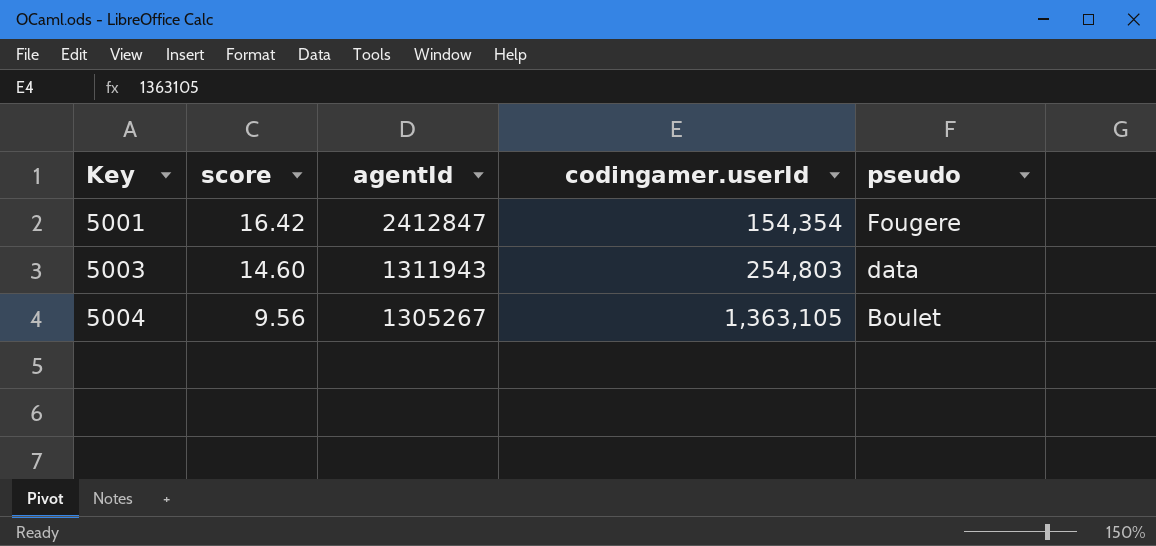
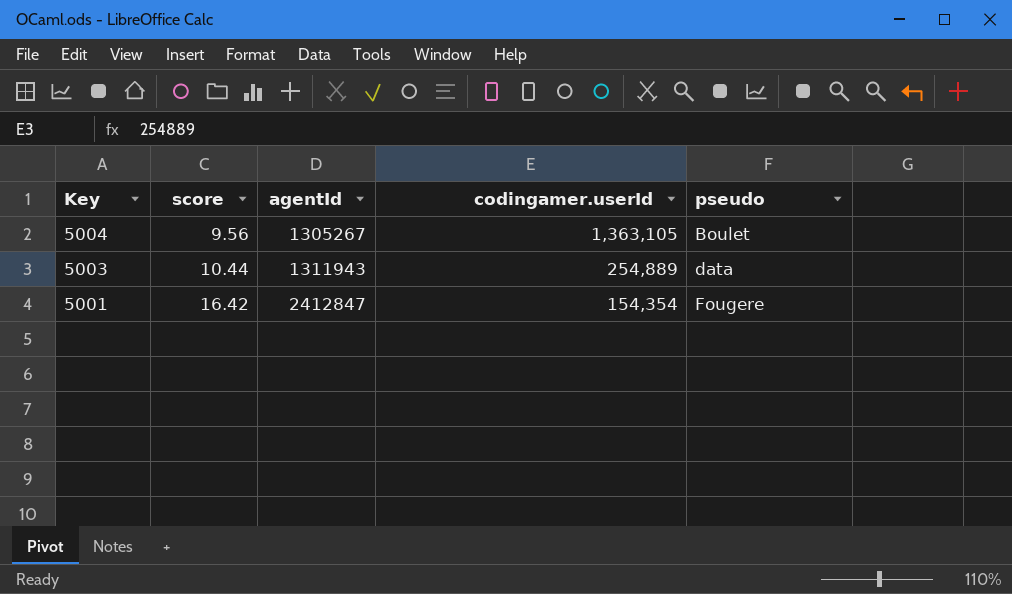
row order: Key ascending -> Key descending
5003 | score: 14.60 -> 10.44
5003 | codingamer.userId: 254,803 -> 254,889

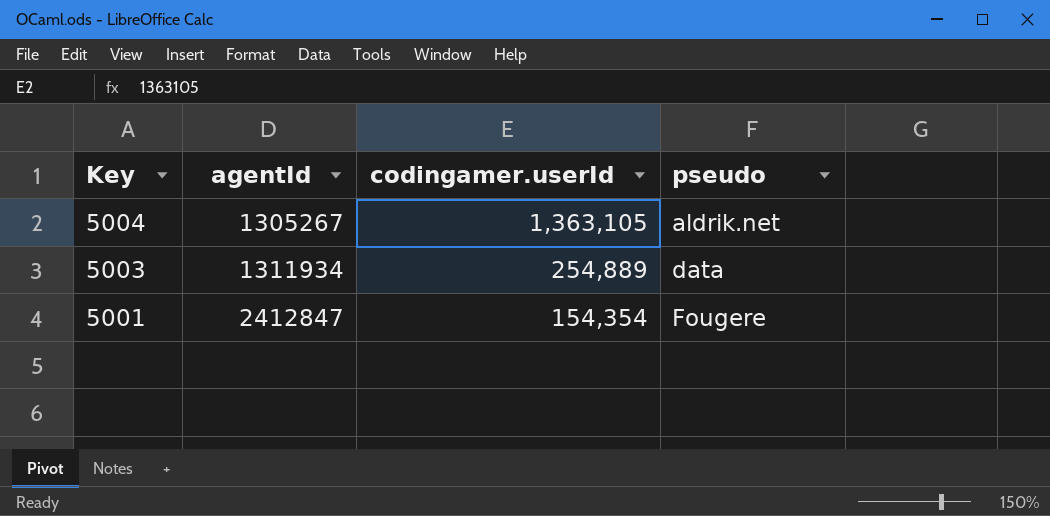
column score | position: 2 -> none
5004 | pseudo: Boulet -> aldrik.net
5003 | agentId: 1311943 -> 1311934

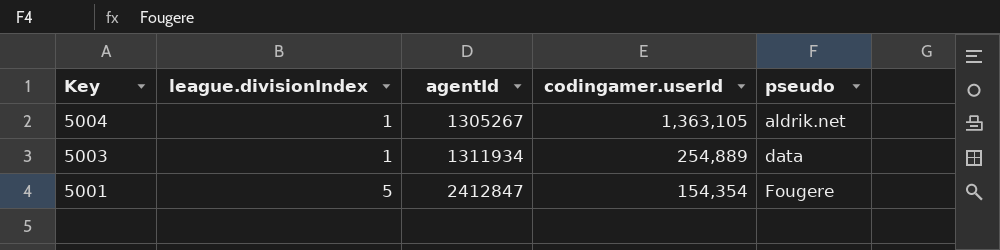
column league.divisionIndex | position: none -> 2

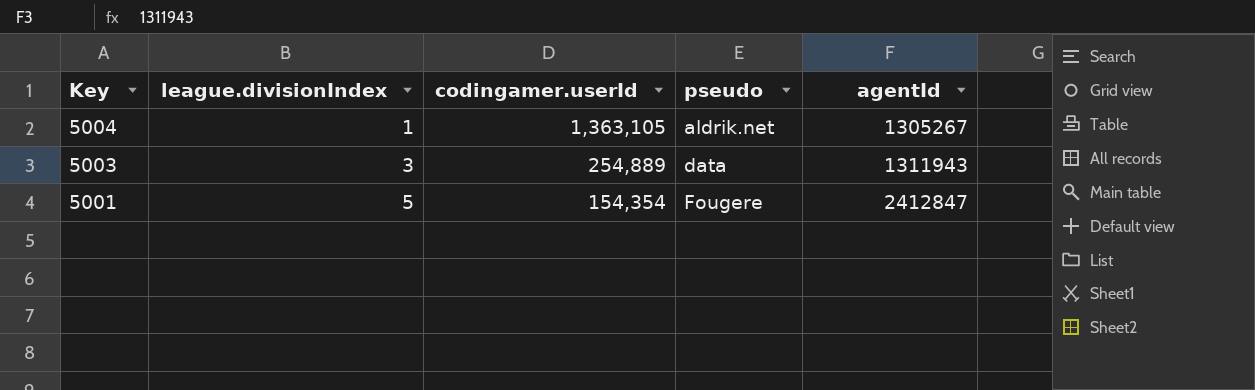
column agentId | position: 3 -> 5
5003 | league.divisionIndex: 1 -> 3
5003 | agentId: 1311934 -> 1311943

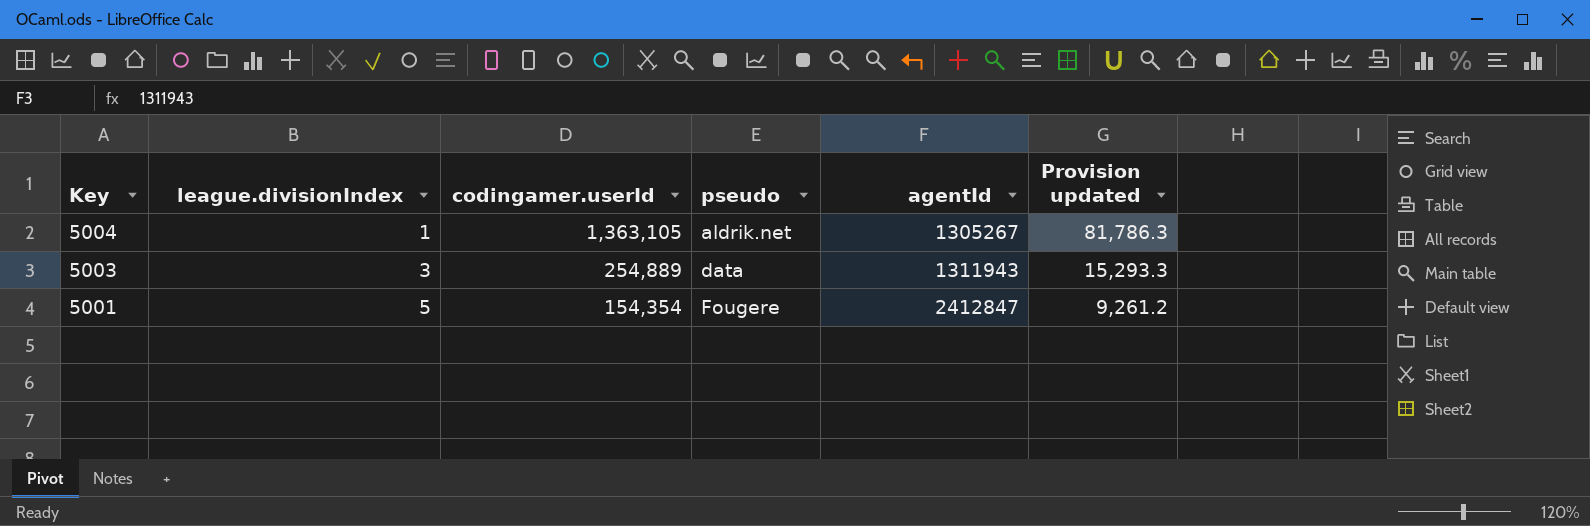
column Provision updated | formula: none -> [codingamer.userId] * 0.06

